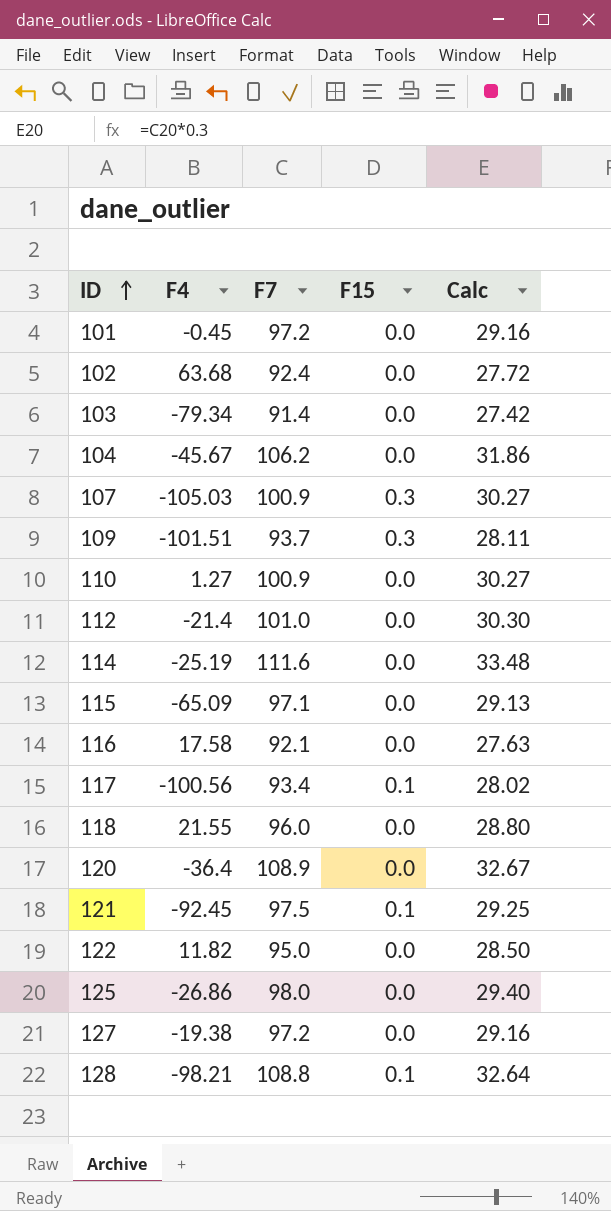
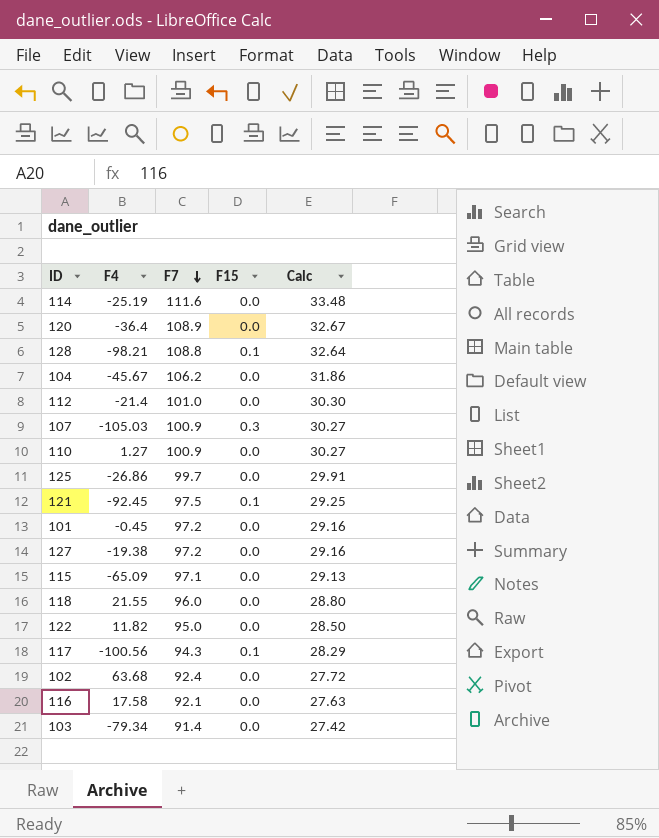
row order: ID ascending -> F7 descending
row 109: -101.51 | 93.7 | 0.3 | 28.11 -> none
125 | F7: 98.0 -> 99.7
125 | Calc: 29.40 -> 29.91
117 | F7: 93.4 -> 94.3
117 | Calc: 28.02 -> 28.29

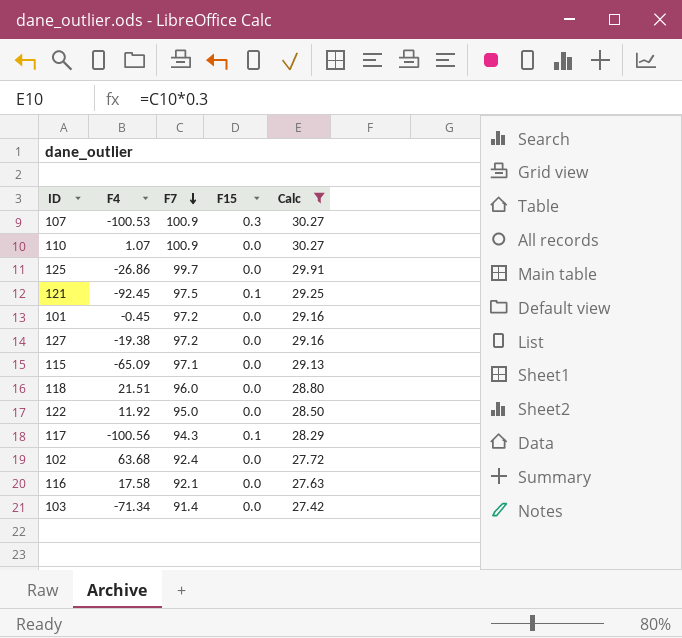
filter: none -> Calc <= 30.27
107 | F4: -105.03 -> -100.53
110 | F4: 1.27 -> 1.07
118 | F4: 21.55 -> 21.51
122 | F4: 11.82 -> 11.92
103 | F4: -79.34 -> -71.34

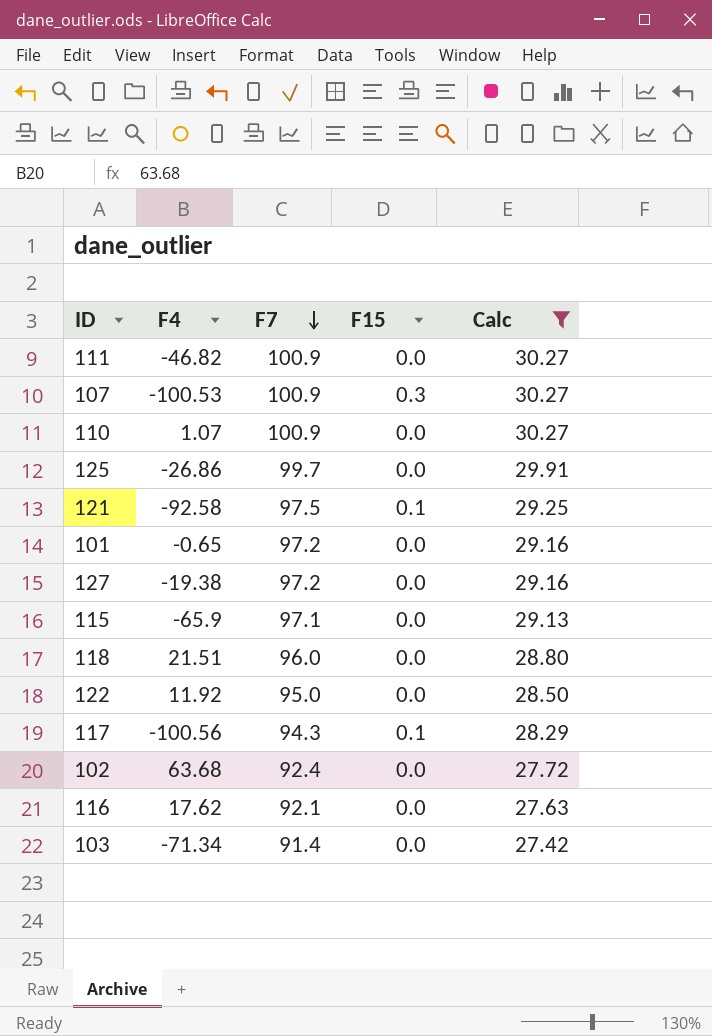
row 111: none -> -46.82 | 100.9 | 0.0 | 30.27
121 | F4: -92.45 -> -92.58
101 | F4: -0.45 -> -0.65
115 | F4: -65.09 -> -65.9
116 | F4: 17.58 -> 17.62

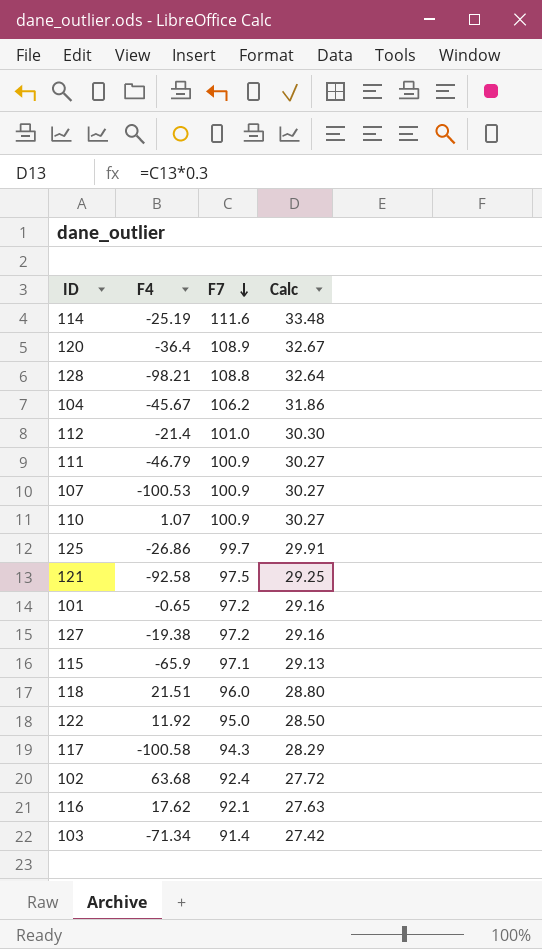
filter: Calc <= 30.27 -> none
column F15 | position: 4 -> none
111 | F4: -46.82 -> -46.79
117 | F4: -100.56 -> -100.58

